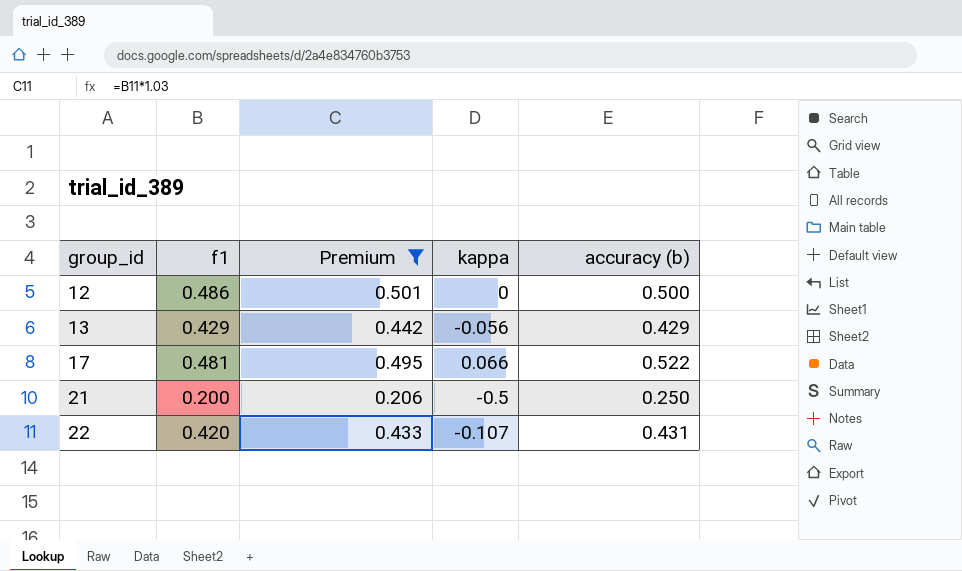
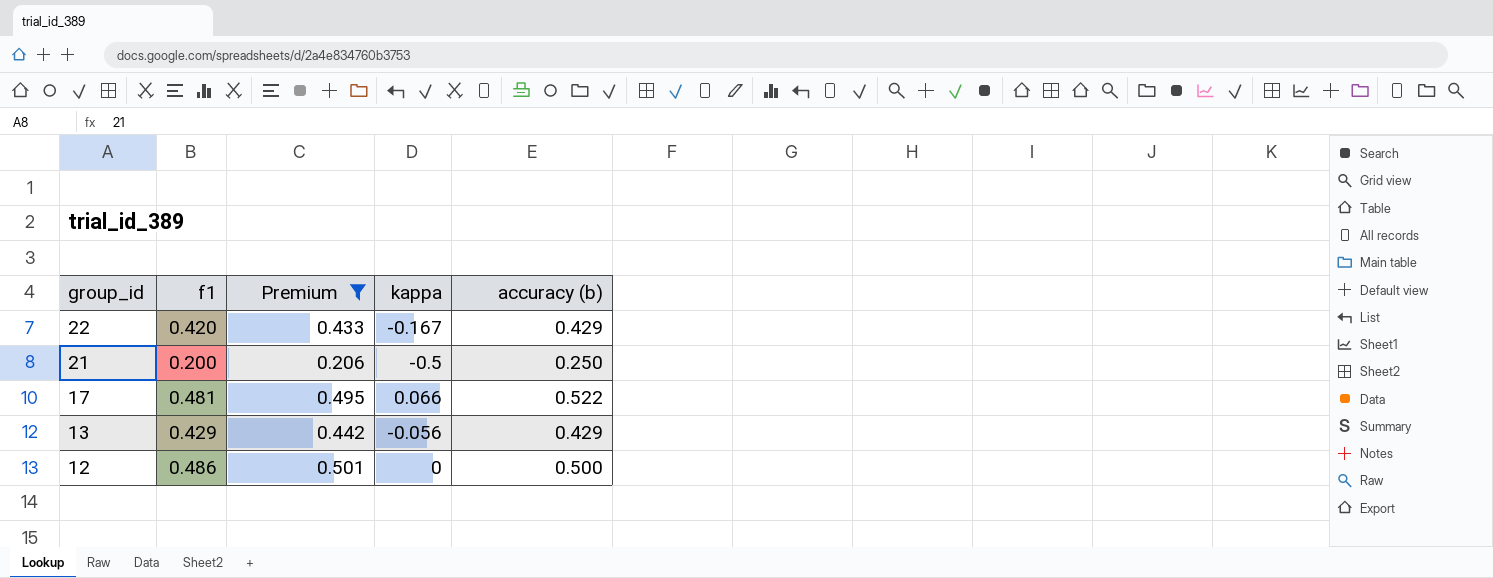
row order: group_id ascending -> group_id descending
22 | kappa: -0.107 -> -0.167
22 | accuracy (b): 0.431 -> 0.429

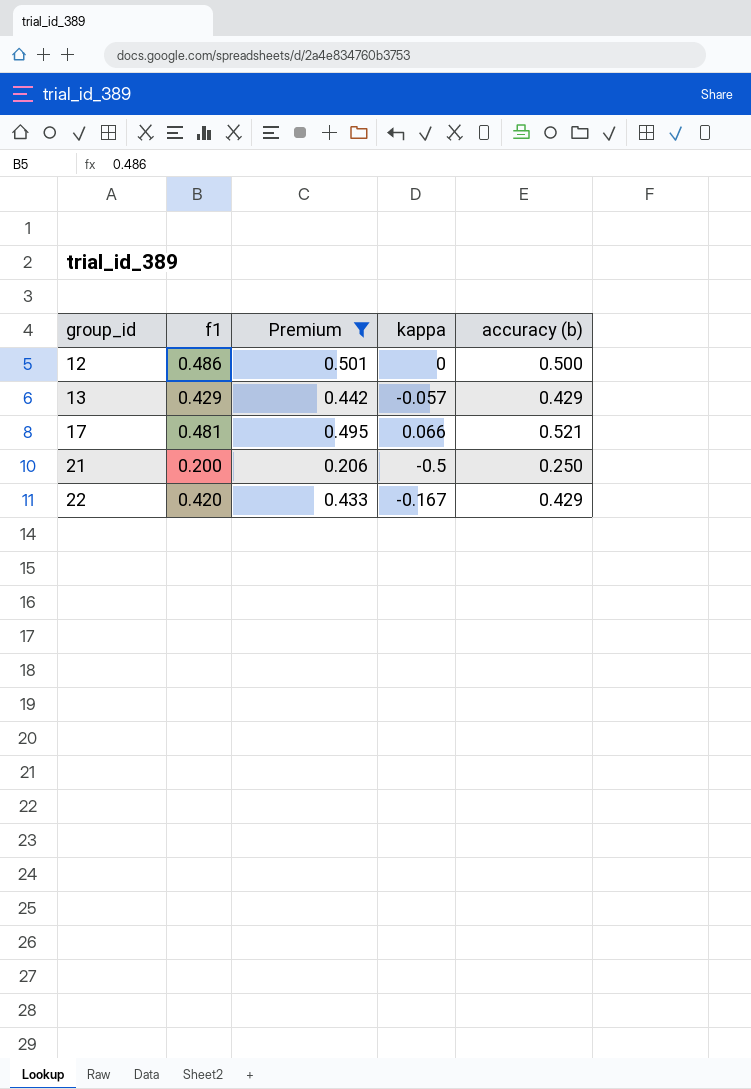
row order: group_id descending -> group_id ascending
13 | kappa: -0.056 -> -0.057
17 | accuracy (b): 0.522 -> 0.521

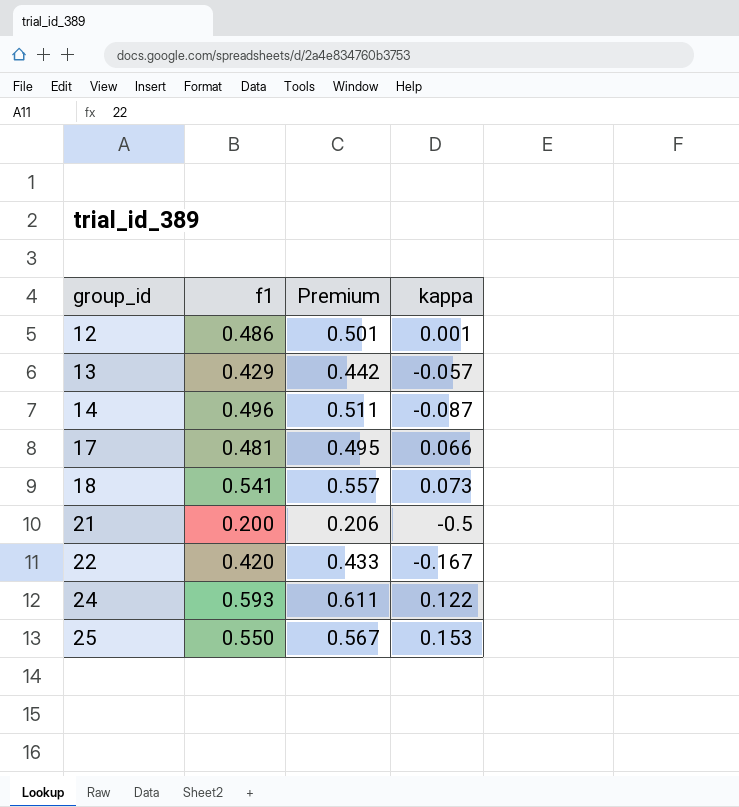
filter: Premium <= 0.501 -> none
column accuracy (b) | position: 5 -> none
12 | kappa: 0 -> 0.001

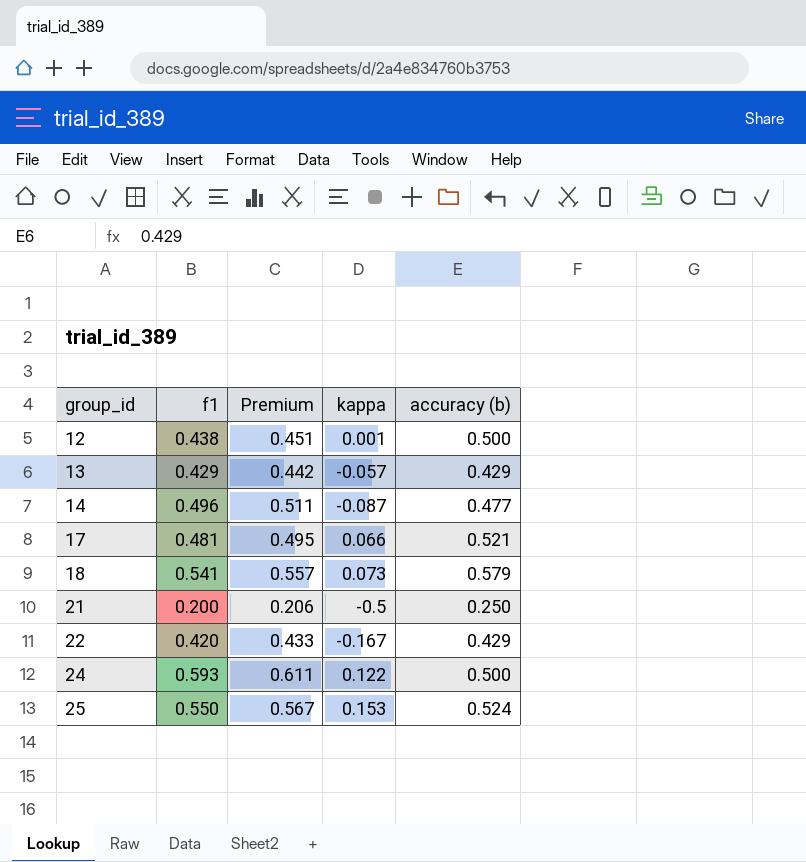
column accuracy (b) | position: none -> 5
12 | f1: 0.486 -> 0.438
12 | Premium: 0.501 -> 0.451

